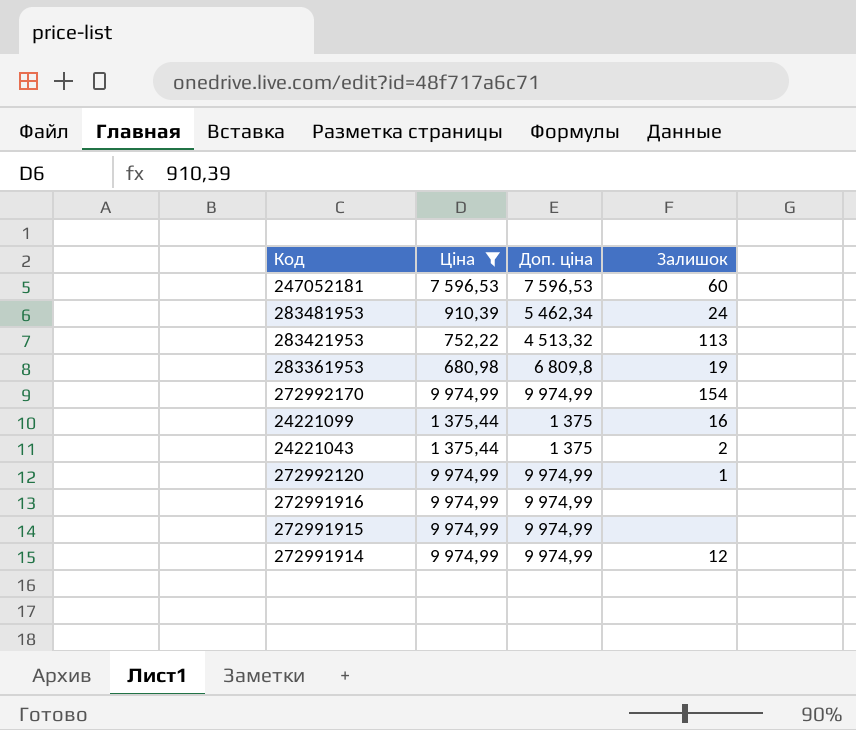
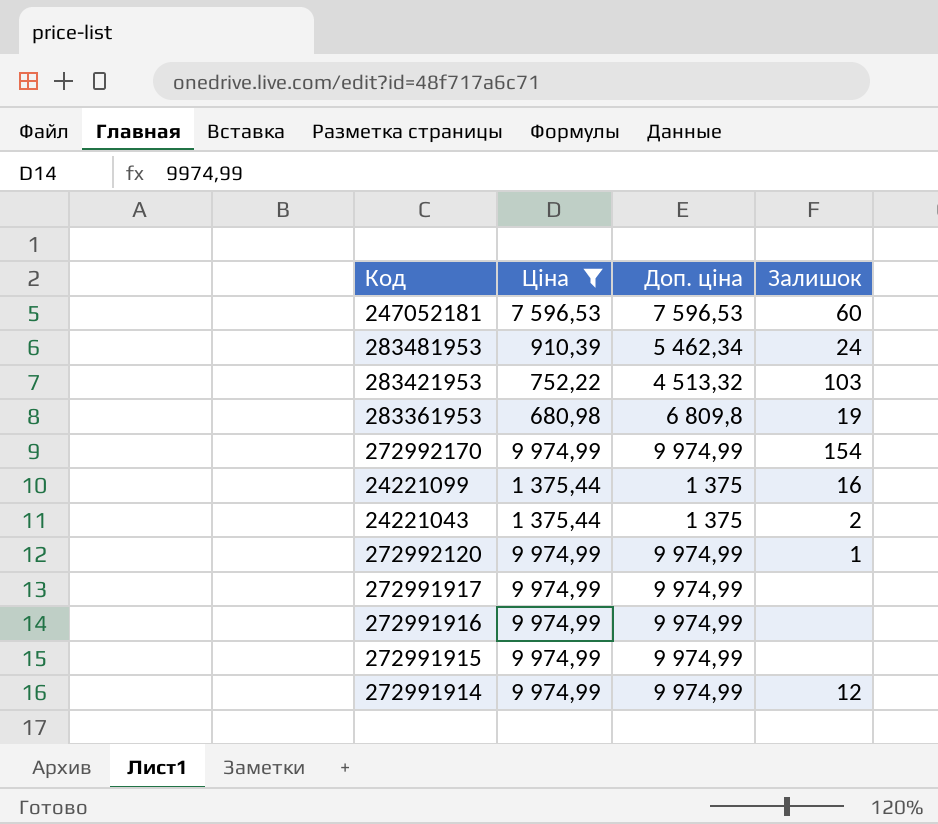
283421953 | Залишок: 113 -> 103
row 272991917: none -> 9 974,99 | 9 974,99 | none

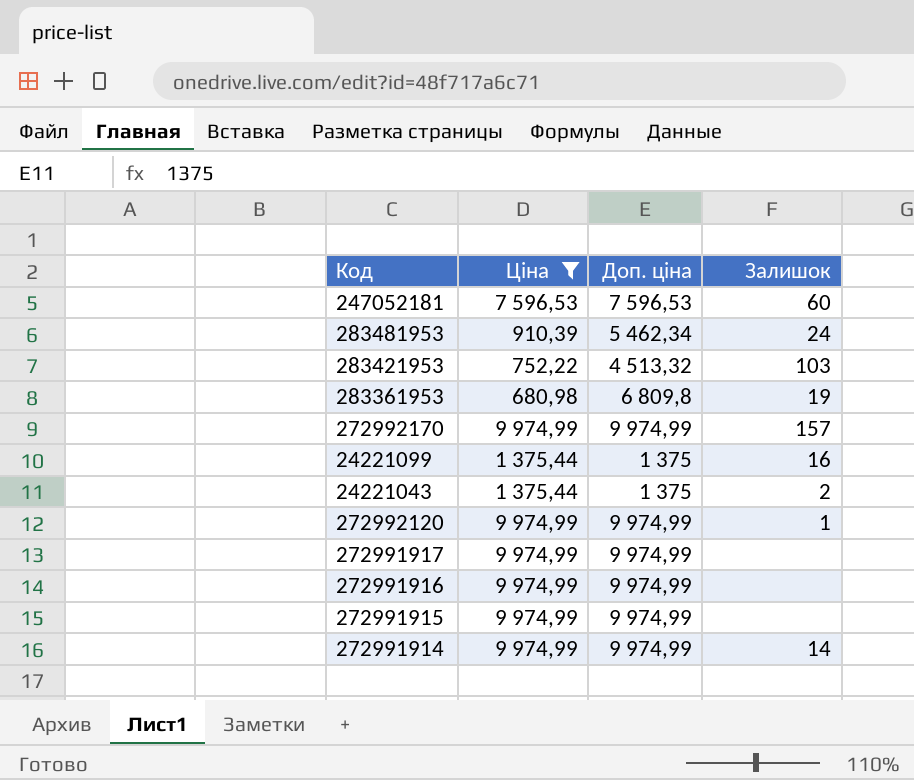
272992170 | Залишок: 154 -> 157
272991914 | Залишок: 12 -> 14

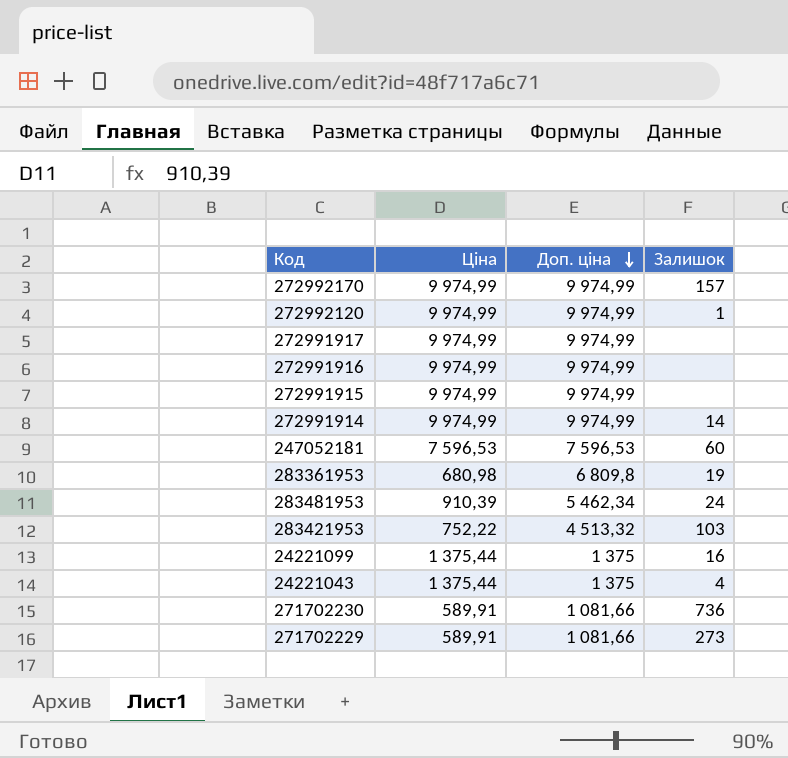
filter: Ціна != 589,91 -> none
row order: none -> Доп. ціна descending
24221043 | Залишок: 2 -> 4

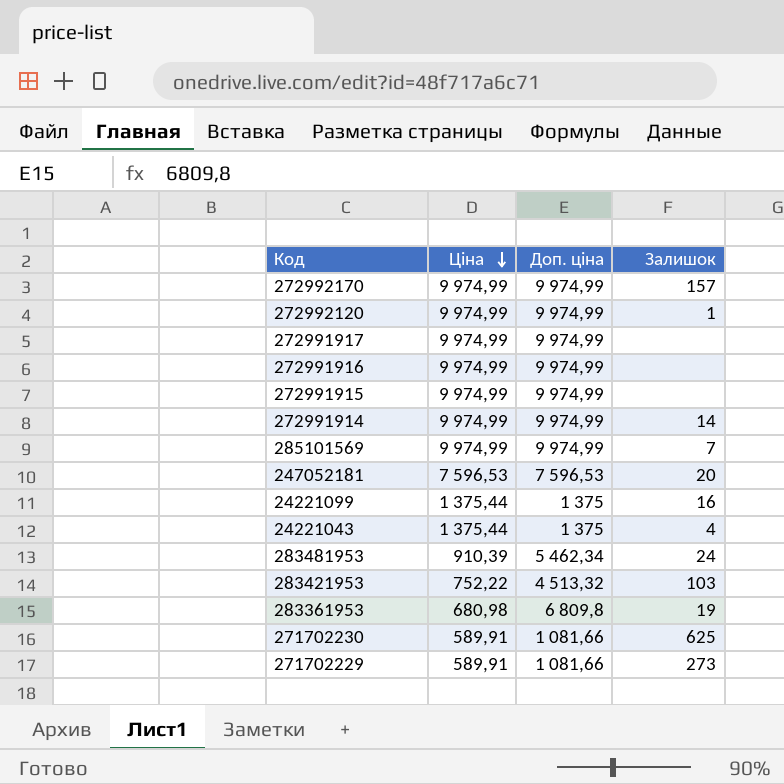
row order: Доп. ціна descending -> Ціна descending
row 285101569: none -> 9 974,99 | 9 974,99 | 7
247052181 | Залишок: 60 -> 20
271702230 | Залишок: 736 -> 625

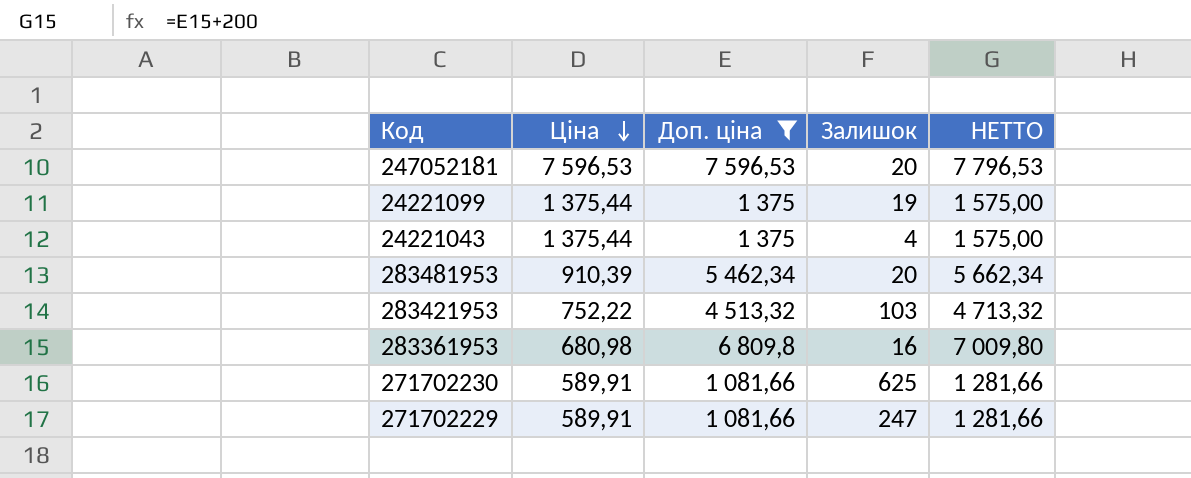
filter: none -> Доп. ціна != 9 974,99
column НЕТТО | formula: none -> [Доп. ціна] + 200
24221099 | Залишок: 16 -> 19
283481953 | Залишок: 24 -> 20
283361953 | Залишок: 19 -> 16
271702229 | Залишок: 273 -> 247

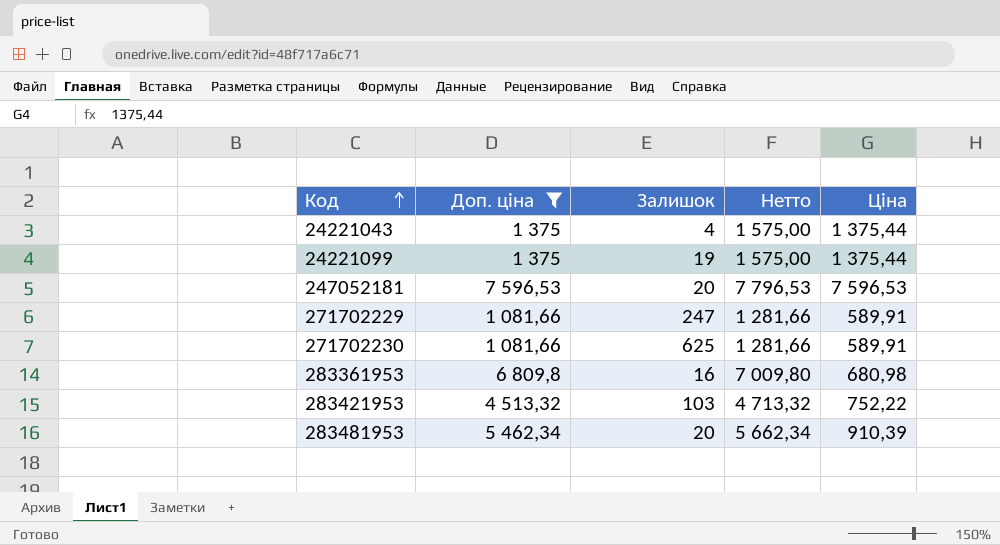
row order: Ціна descending -> Код ascending
column name: НЕТТО -> Нетто
column Ціна | position: 2 -> 5

